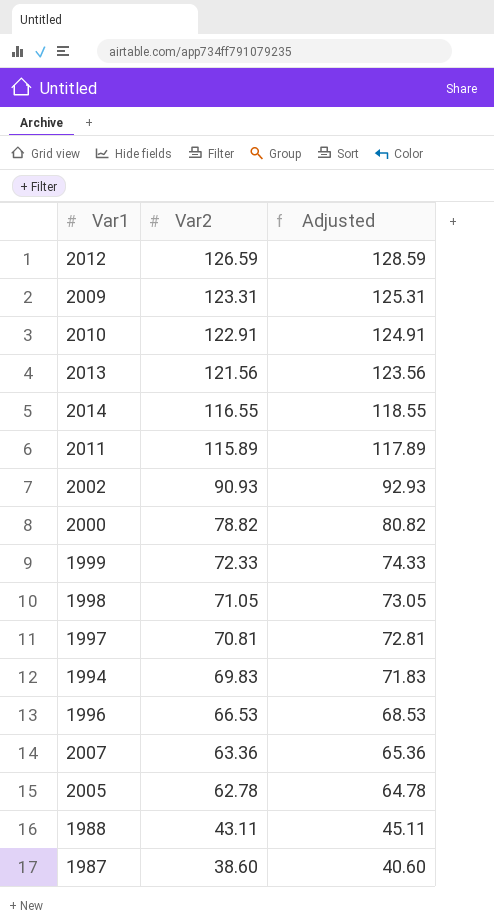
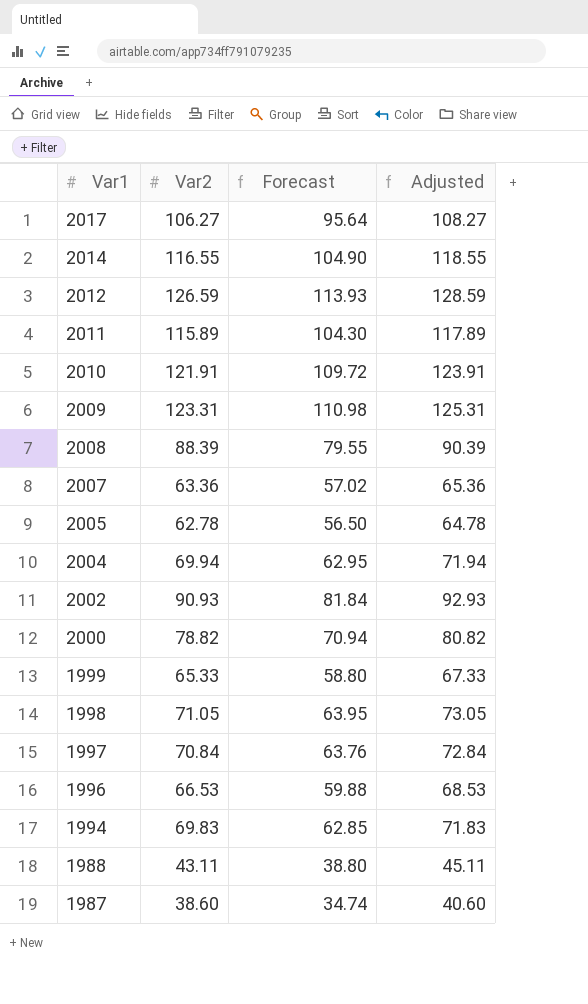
row order: Var2 descending -> Var1 descending
column Forecast | formula: none -> [Var2] * 0.9
row 2013: 121.56 | 123.56 -> none
row 2017: none -> 106.27 | 95.64 | 108.27
2010 | Var2: 122.91 -> 121.91
2010 | Adjusted: 124.91 -> 123.91
row 2008: none -> 88.39 | 79.55 | 90.39
row 2004: none -> 69.94 | 62.95 | 71.94
1999 | Var2: 72.33 -> 65.33
1999 | Adjusted: 74.33 -> 67.33
1997 | Var2: 70.81 -> 70.84
1997 | Adjusted: 72.81 -> 72.84

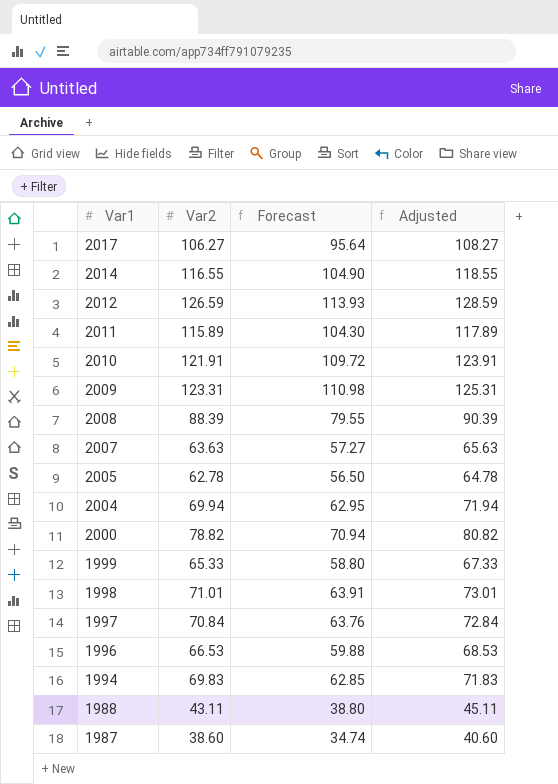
row 2002: 90.93 | 81.84 | 92.93 -> none
2007 | Var2: 63.36 -> 63.63
2007 | Forecast: 57.02 -> 57.27
2007 | Adjusted: 65.36 -> 65.63
1998 | Var2: 71.05 -> 71.01
1998 | Forecast: 63.95 -> 63.91
1998 | Adjusted: 73.05 -> 73.01

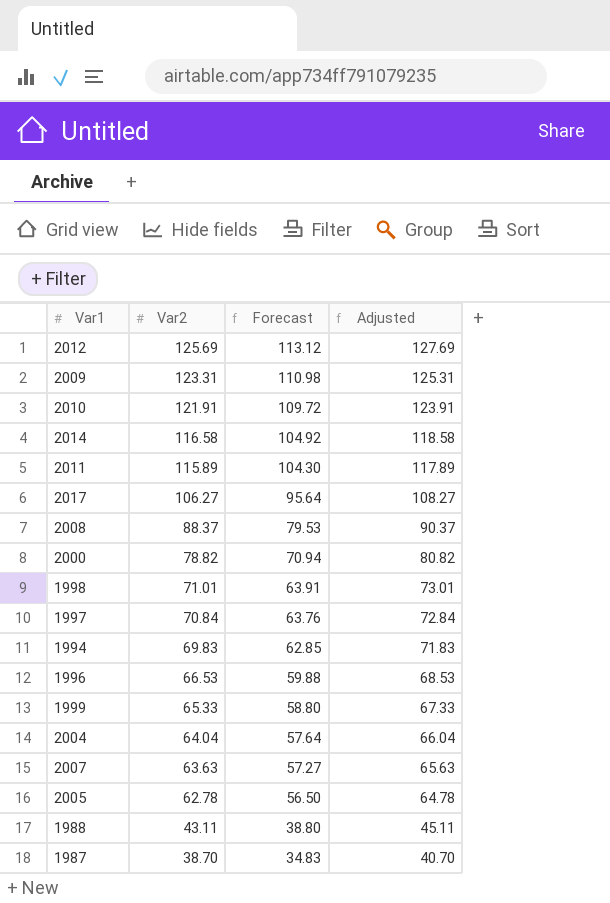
row order: Var1 descending -> Var2 descending
2012 | Var2: 126.59 -> 125.69
2012 | Forecast: 113.93 -> 113.12
2012 | Adjusted: 128.59 -> 127.69
2014 | Var2: 116.55 -> 116.58
2014 | Forecast: 104.90 -> 104.92
2014 | Adjusted: 118.55 -> 118.58
2008 | Var2: 88.39 -> 88.37
2008 | Forecast: 79.55 -> 79.53
2008 | Adjusted: 90.39 -> 90.37
2004 | Var2: 69.94 -> 64.04
2004 | Forecast: 62.95 -> 57.64
2004 | Adjusted: 71.94 -> 66.04
1987 | Var2: 38.60 -> 38.70
1987 | Forecast: 34.74 -> 34.83
1987 | Adjusted: 40.60 -> 40.70

